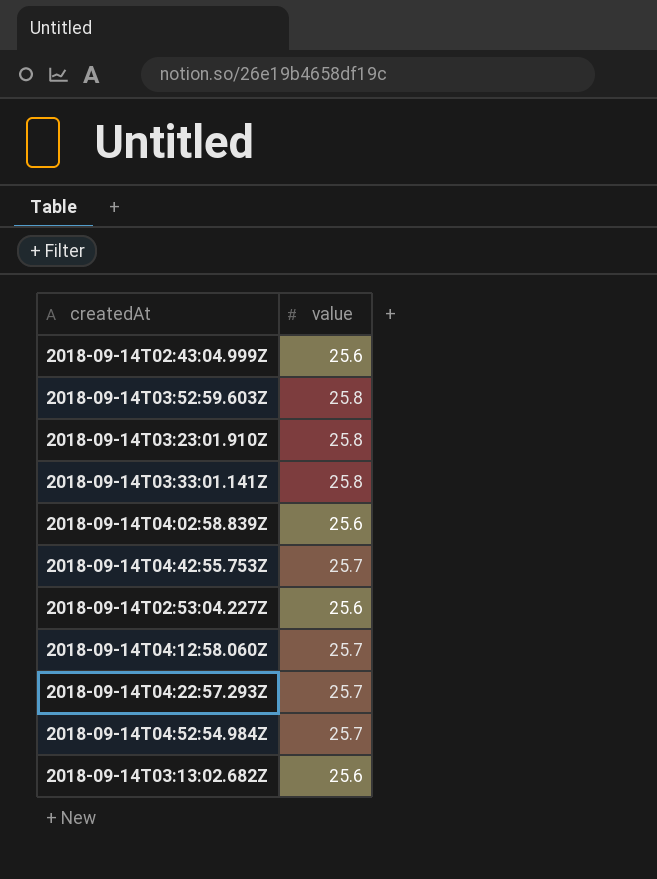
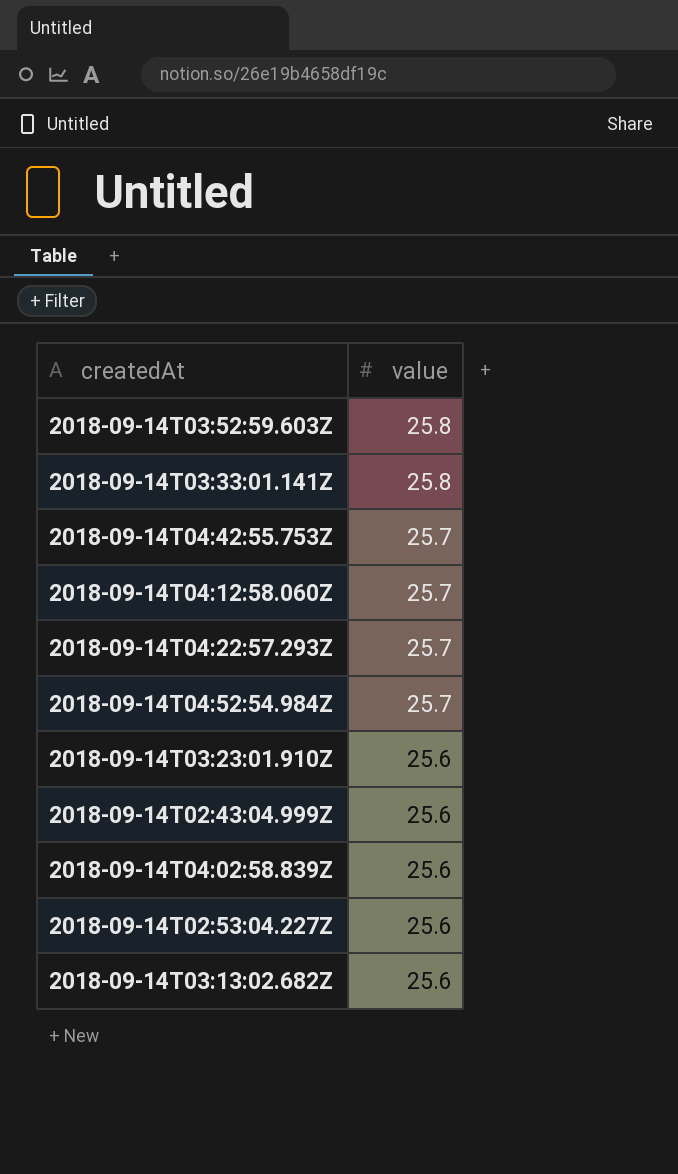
row order: none -> value descending
2018-09-14T03:23:01.910Z | value: 25.8 -> 25.6

